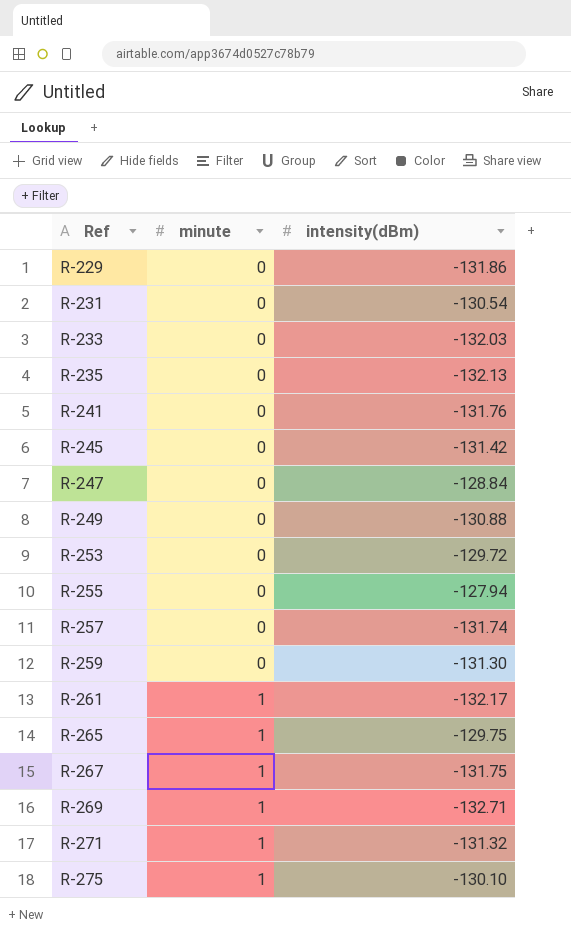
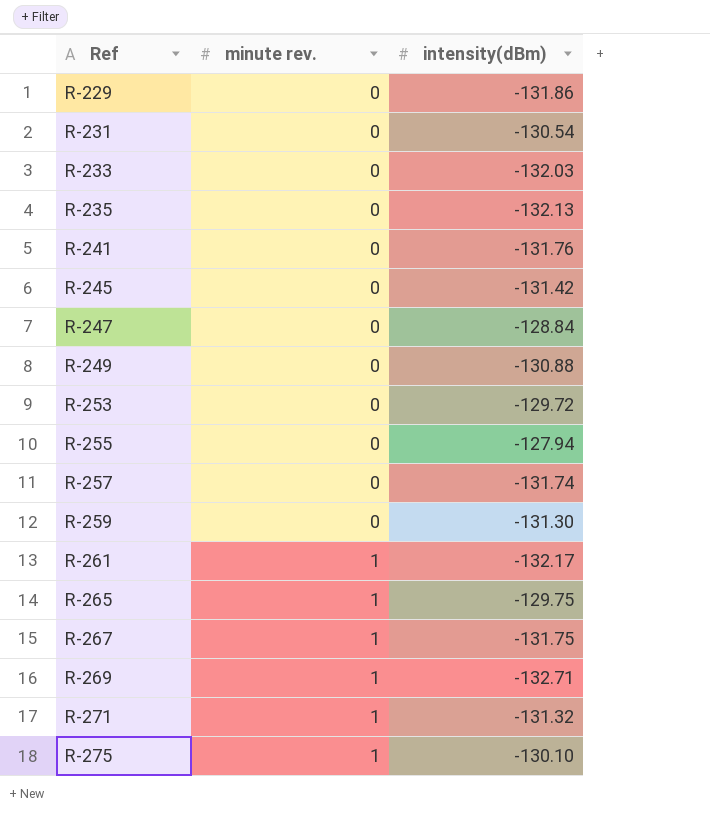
column name: minute -> minute rev.

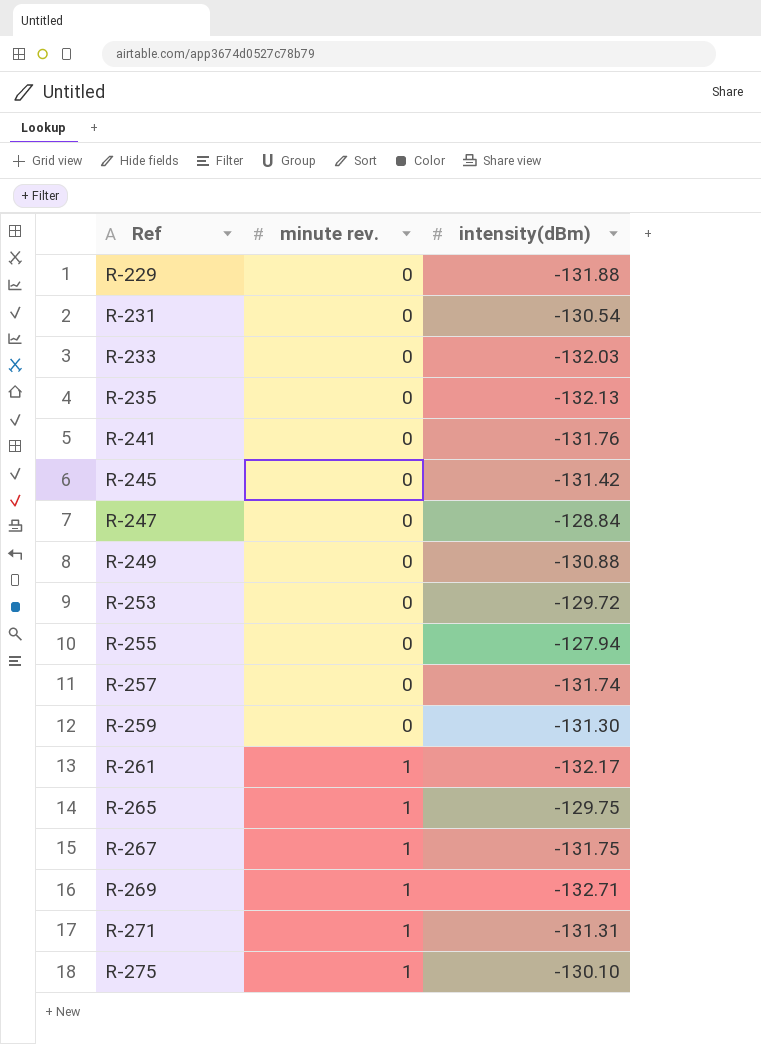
R-229 | intensity(dBm): -131.86 -> -131.88
R-271 | intensity(dBm): -131.32 -> -131.31

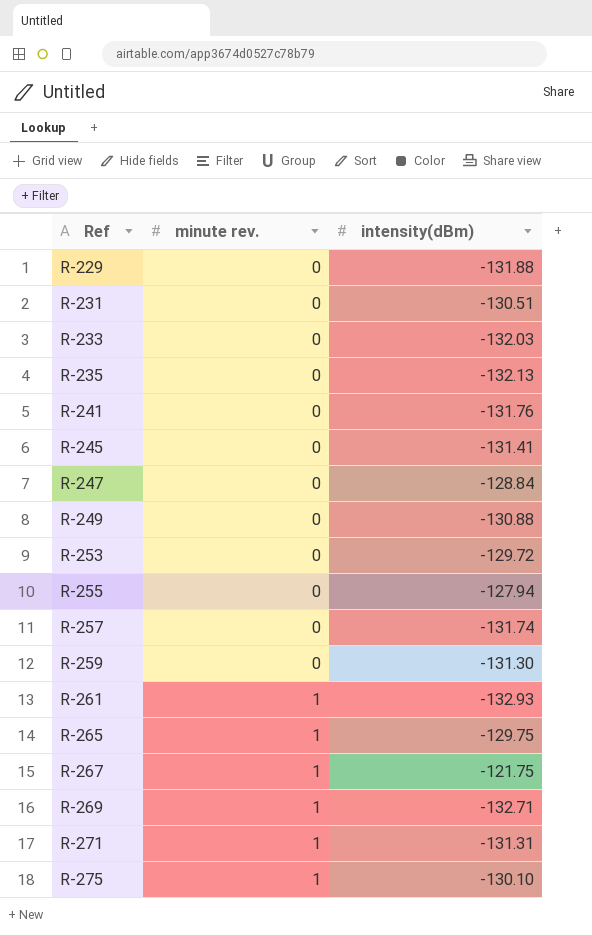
R-231 | intensity(dBm): -130.54 -> -130.51
R-245 | intensity(dBm): -131.42 -> -131.41
R-261 | intensity(dBm): -132.17 -> -132.93
R-267 | intensity(dBm): -131.75 -> -121.75

